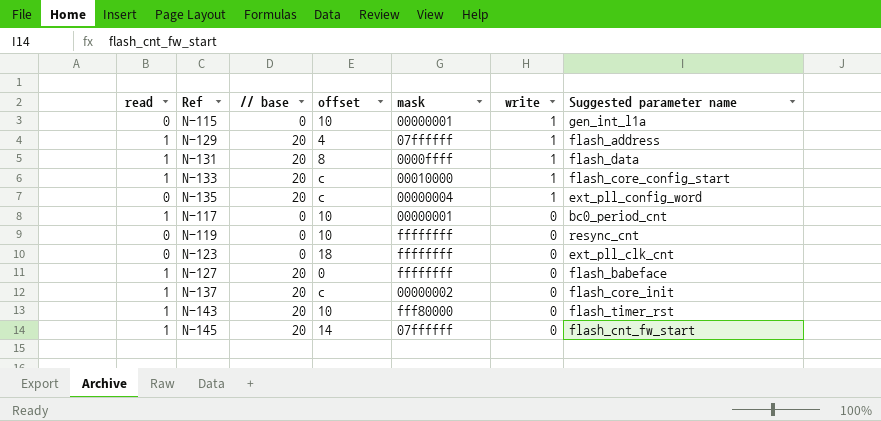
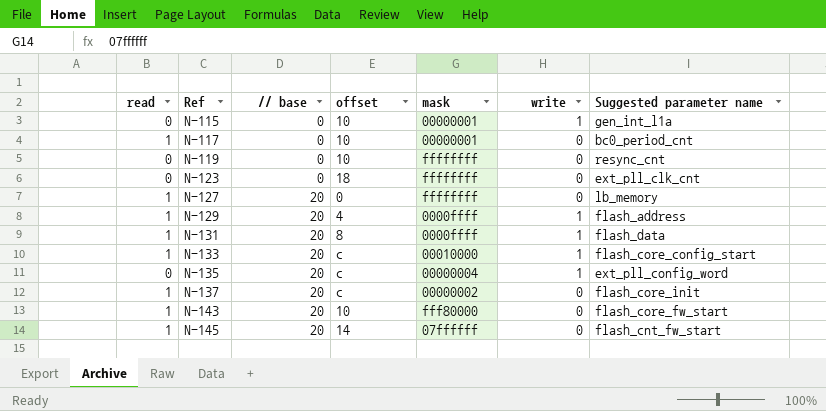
row order: write descending -> Ref ascending
N-127 | Suggested parameter name: flash_babeface -> lb_memory
N-129 | mask: 07ffffff -> 0000ffff
N-143 | Suggested parameter name: flash_timer_rst -> flash_core_fw_start

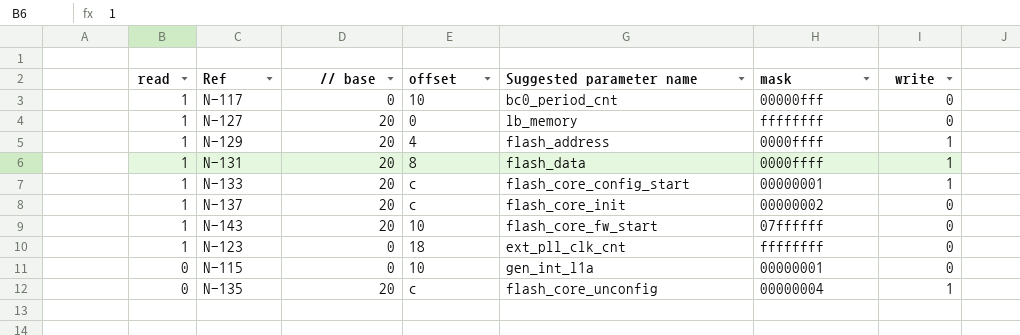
row order: Ref ascending -> read descending
column Suggested parameter name | position: 7 -> 5
row N-119: 0 | 0 | 10 | ffffffff | 0 | resync_cnt -> none
row N-145: 1 | 20 | 14 | 07ffffff | 0 | flash_cnt_fw_start -> none
N-117 | mask: 00000001 -> 00000fff
N-133 | mask: 00010000 -> 00000001
N-143 | mask: fff80000 -> 07ffffff
N-123 | read: 0 -> 1
N-115 | write: 1 -> 0
N-135 | Suggested parameter name: ext_pll_config_word -> flash_core_unconfig

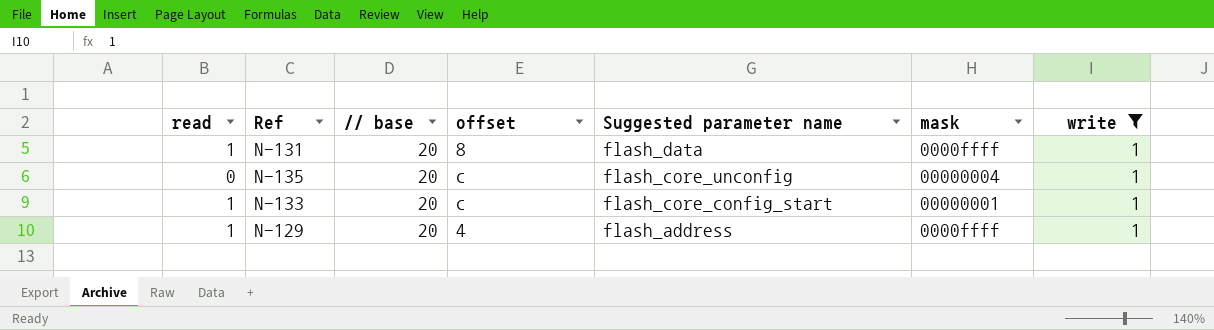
filter: none -> write = 1
row order: read descending -> Suggested parameter name descending

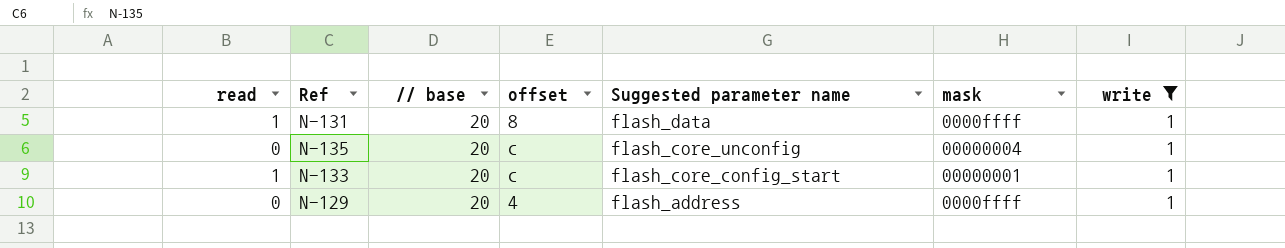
N-129 | read: 1 -> 0

